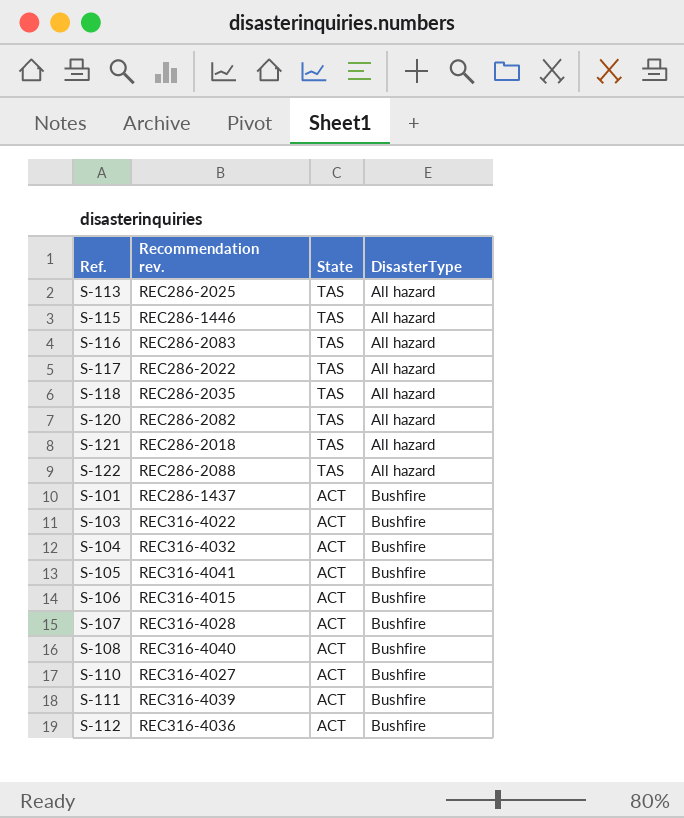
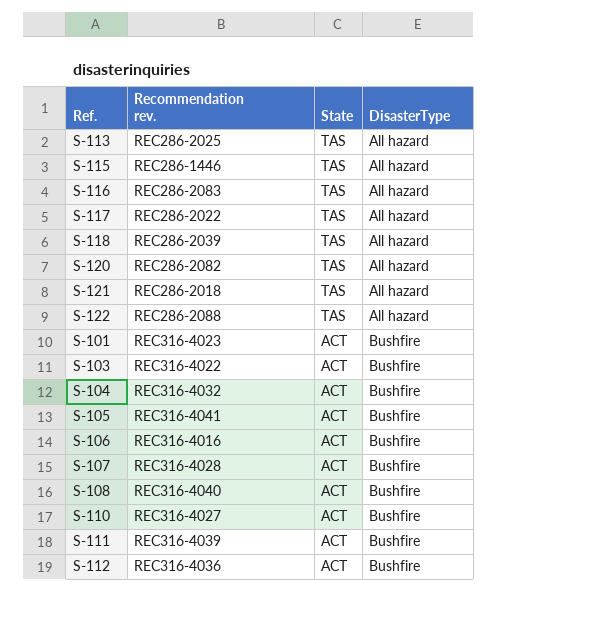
S-118 | Recommendation rev.: REC286-2035 -> REC286-2039
S-101 | Recommendation rev.: REC286-1437 -> REC316-4023
S-106 | Recommendation rev.: REC316-4015 -> REC316-4016

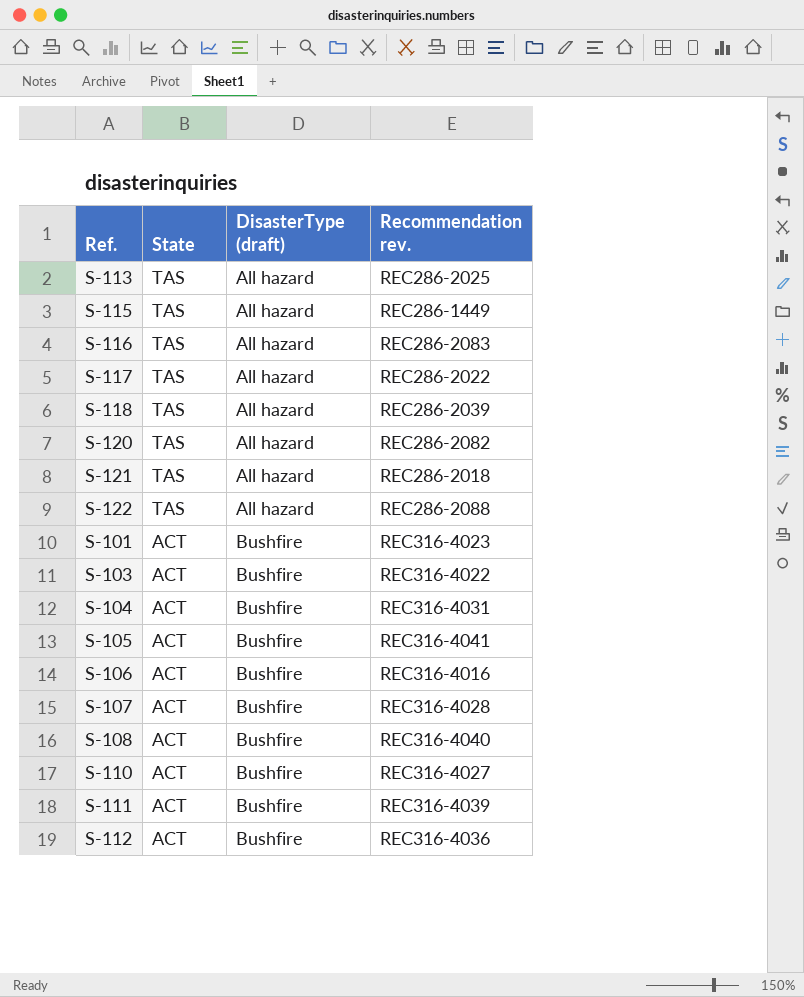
column name: DisasterType -> DisasterType (draft)
column Recommendation rev. | position: 2 -> 4
S-115 | Recommendation rev.: REC286-1446 -> REC286-1449
S-104 | Recommendation rev.: REC316-4032 -> REC316-4031

